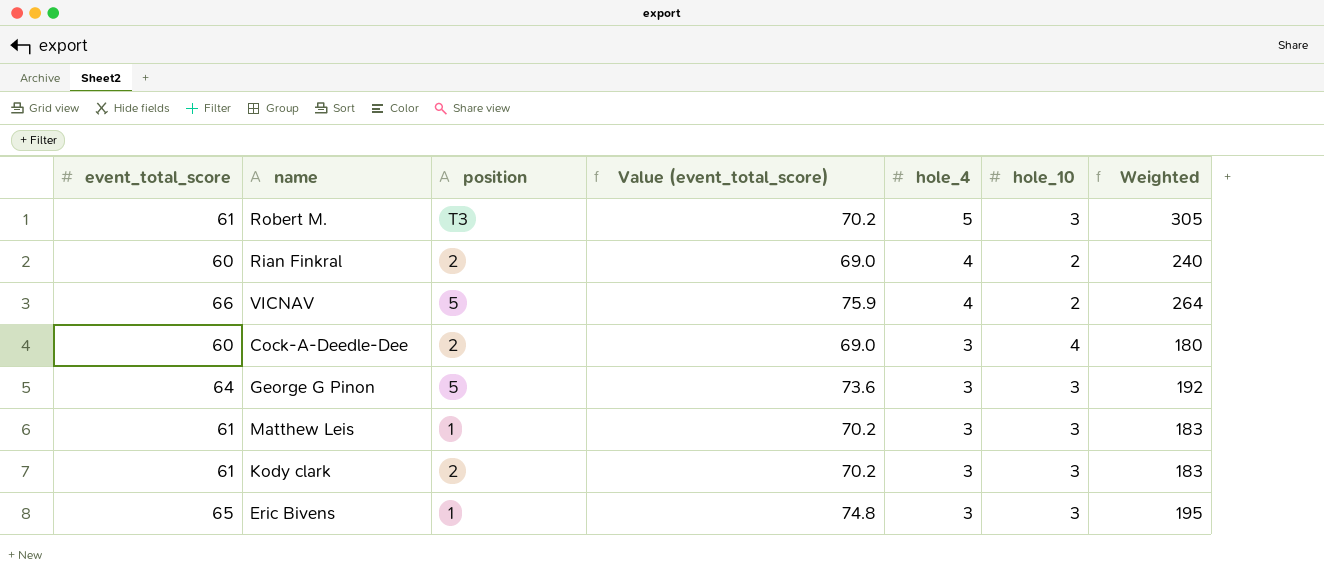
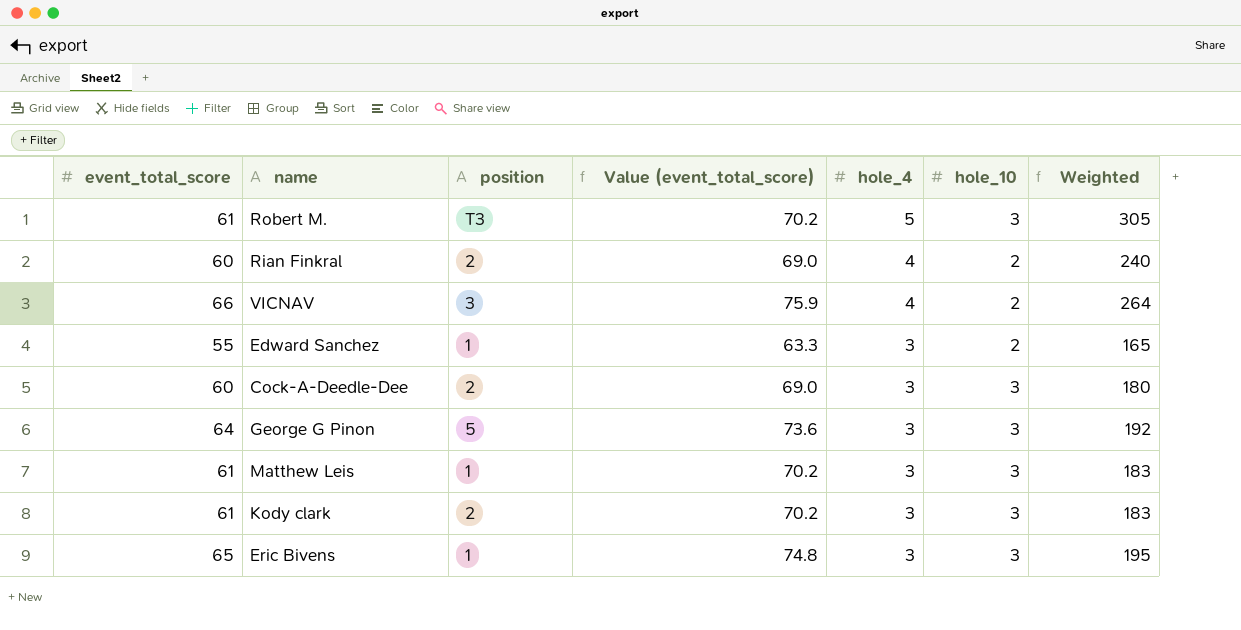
VICNAV | position: 5 -> 3
row Edward Sanchez: none -> 55 | 1 | 63.3 | 3 | 2 | 165
Cock-A-Deedle-Dee | hole_10: 4 -> 3

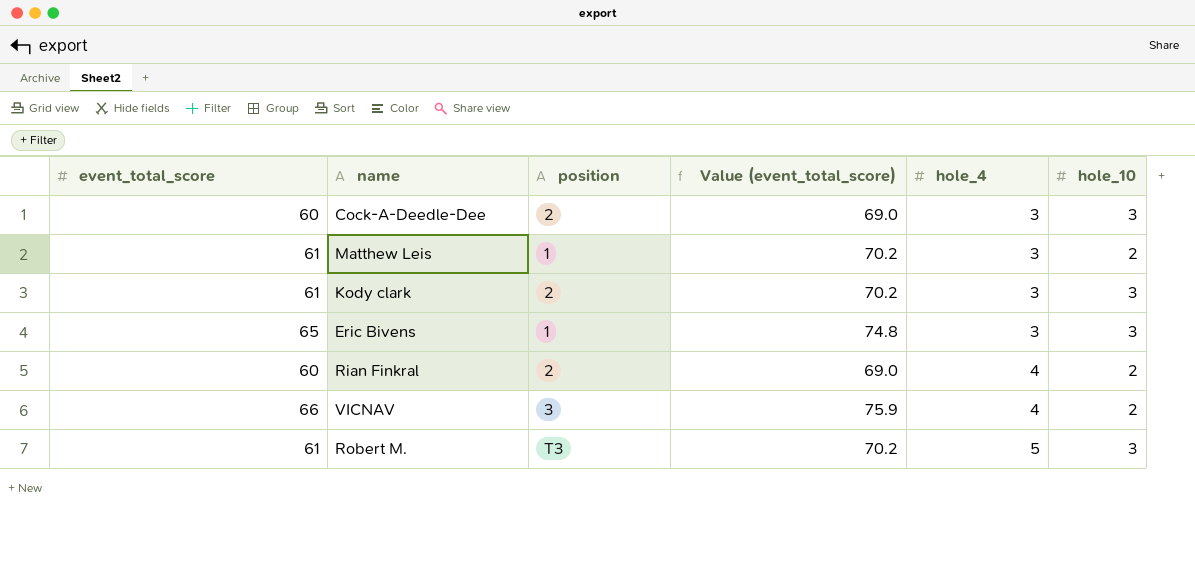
row order: hole_4 descending -> hole_4 ascending
column Weighted | formula: [event_total_score] * [hole_4] -> none
row Edward Sanchez: 55 | 1 | 63.3 | 3 | 2 | 165 -> none
row George G Pinon: 64 | 5 | 73.6 | 3 | 3 | 192 -> none
Matthew Leis | hole_10: 3 -> 2

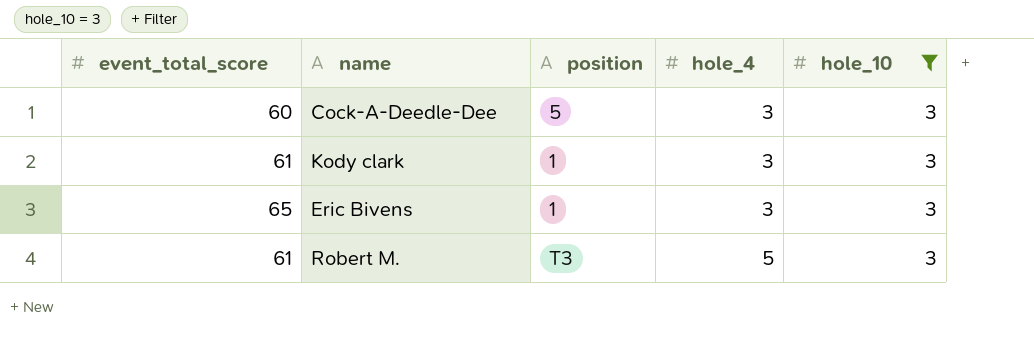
filter: none -> hole_10 = 3
column Value (event_total_score) | formula: [event_total_score] * 1.15 -> none
Cock-A-Deedle-Dee | position: 2 -> 5
Kody clark | position: 2 -> 1

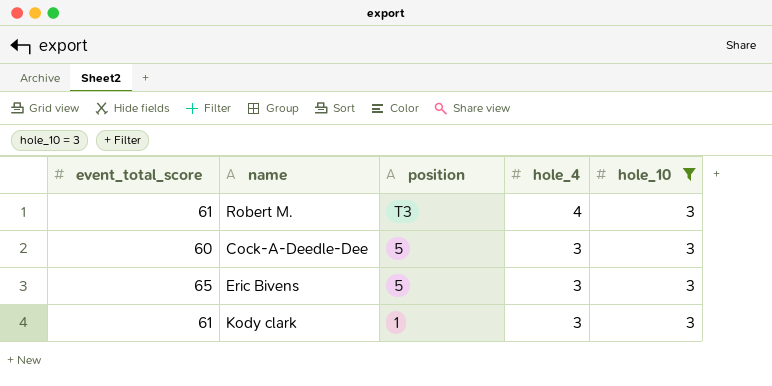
row order: hole_4 ascending -> position descending
Robert M. | hole_4: 5 -> 4
Eric Bivens | position: 1 -> 5

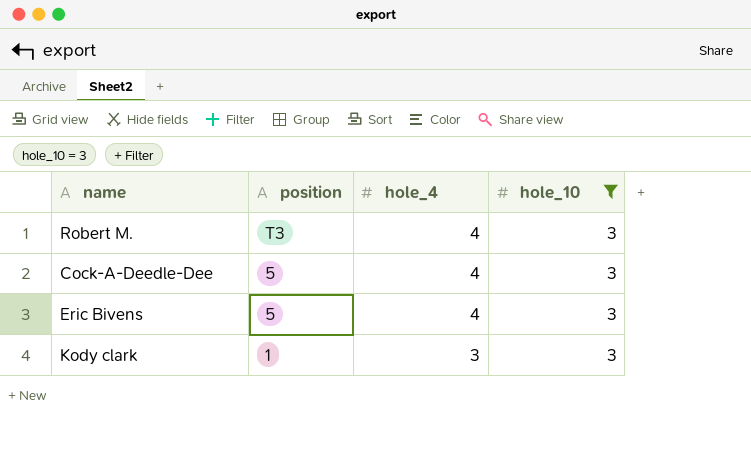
column event_total_score | position: 1 -> none
Cock-A-Deedle-Dee | hole_4: 3 -> 4
Eric Bivens | hole_4: 3 -> 4

